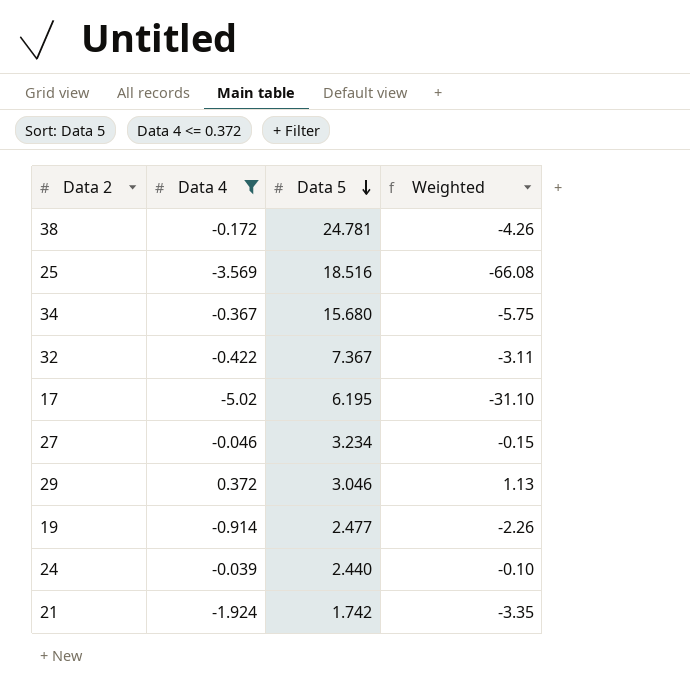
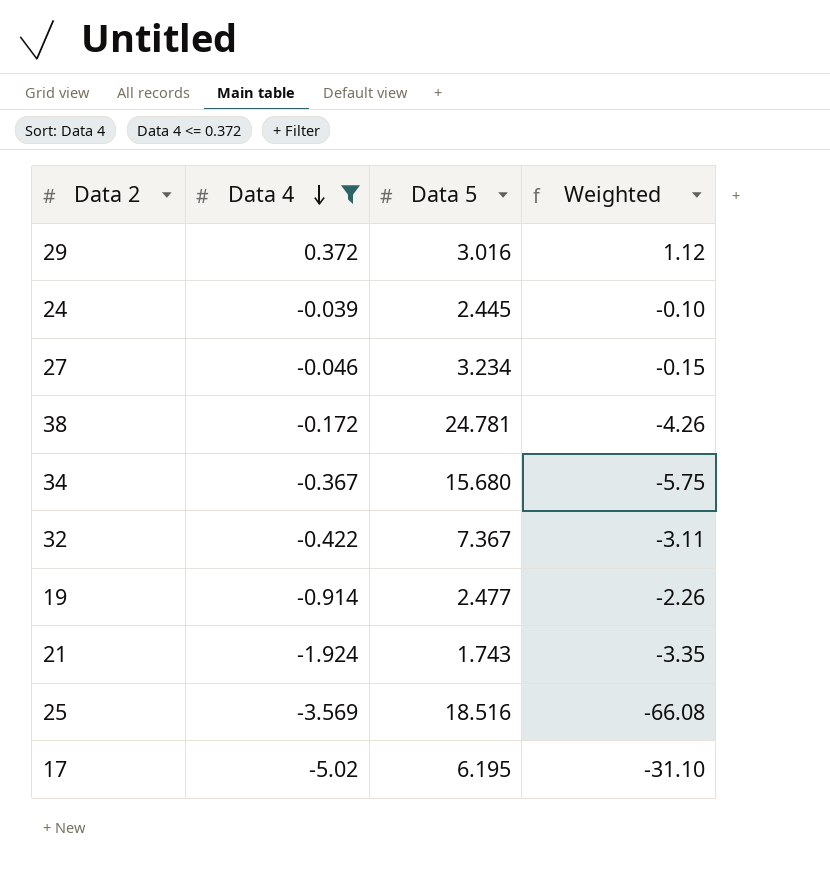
row order: Data 5 descending -> Data 4 descending
29 | Data 5: 3.046 -> 3.016
29 | Weighted: 1.13 -> 1.12
24 | Data 5: 2.440 -> 2.445
21 | Data 5: 1.742 -> 1.743

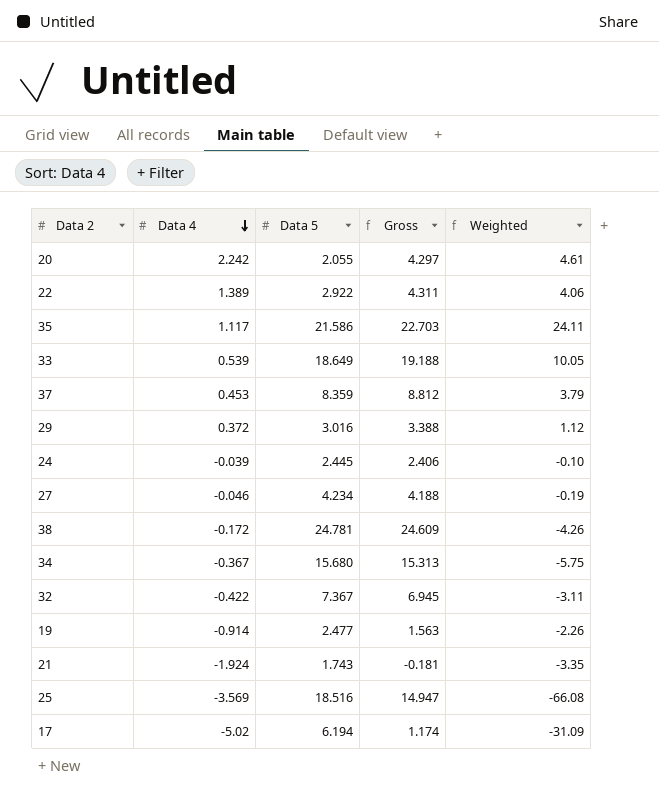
filter: Data 4 <= 0.372 -> none
column Gross | formula: none -> [Data 4] + [Data 5]
27 | Data 5: 3.234 -> 4.234
27 | Weighted: -0.15 -> -0.19
17 | Data 5: 6.195 -> 6.194
17 | Weighted: -31.10 -> -31.09

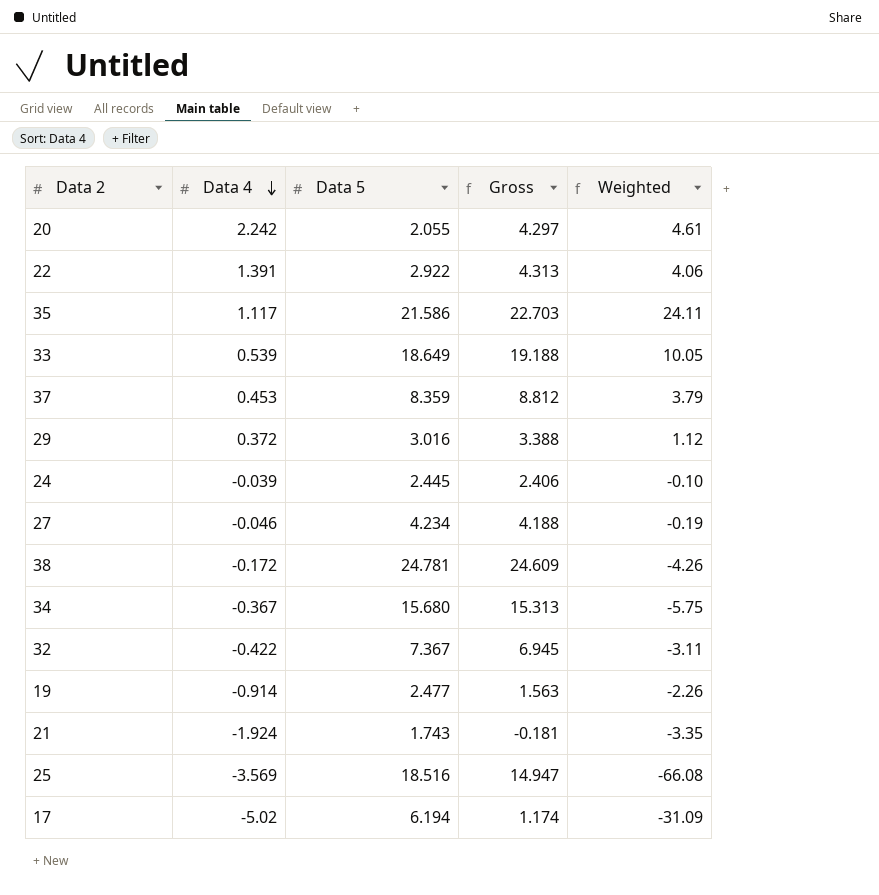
22 | Data 4: 1.389 -> 1.391
22 | Gross: 4.311 -> 4.313

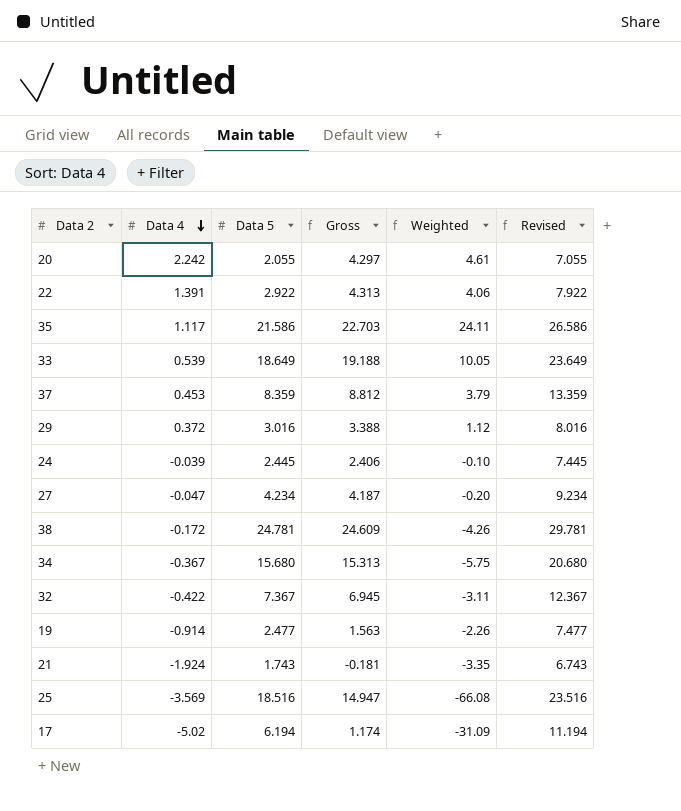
column Revised | formula: none -> [Data 5] + 5
27 | Data 4: -0.046 -> -0.047
27 | Gross: 4.188 -> 4.187
27 | Weighted: -0.19 -> -0.20

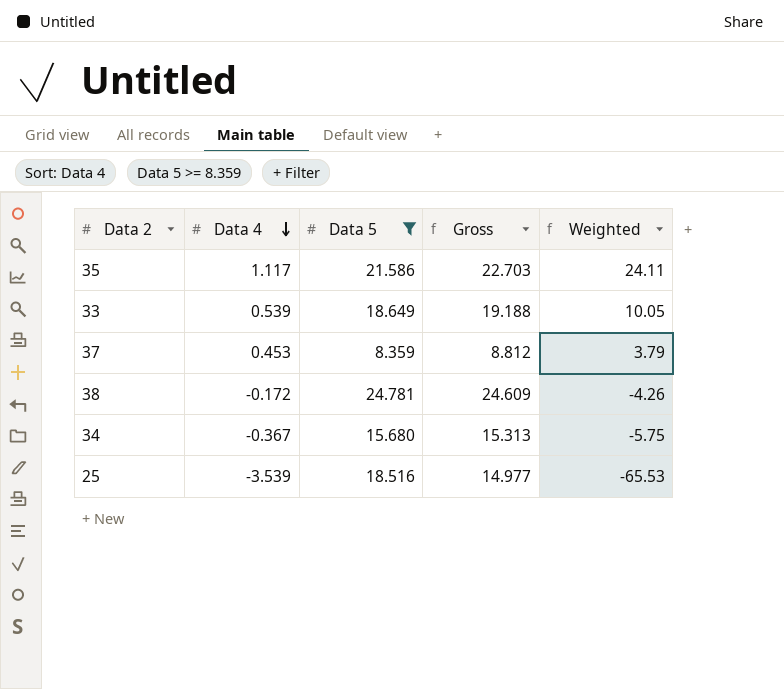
filter: none -> Data 5 >= 8.359
column Revised | formula: [Data 5] + 5 -> none
25 | Data 4: -3.569 -> -3.539
25 | Gross: 14.947 -> 14.977
25 | Weighted: -66.08 -> -65.53

